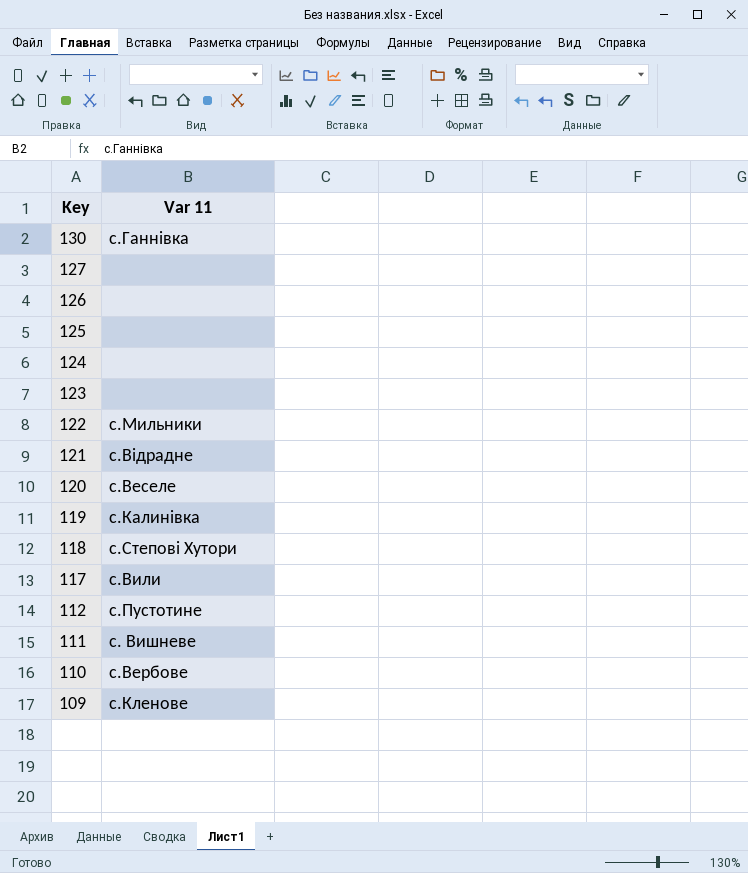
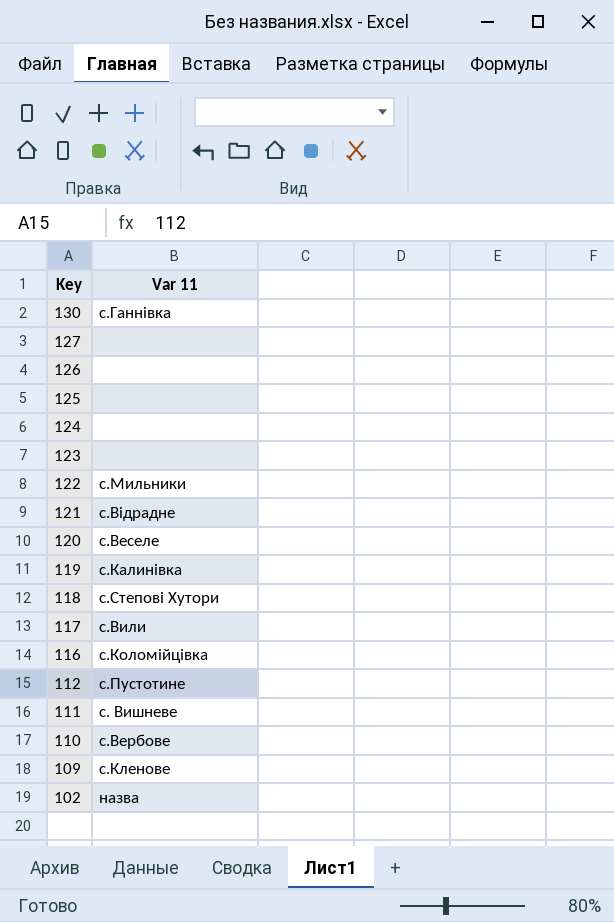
row 116: none -> с.Коломійцівка
row 102: none -> назва

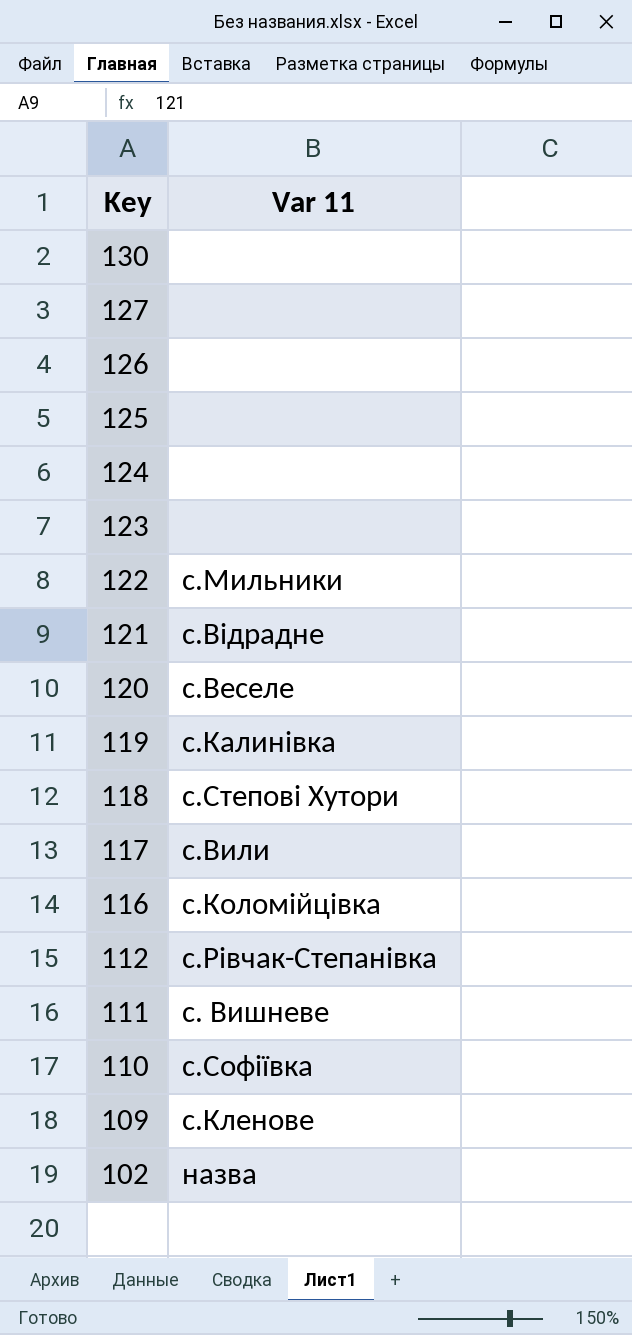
130 | Var 11: с.Ганнівка -> none
112 | Var 11: с.Пустотине -> с.Рівчак-Степанівка
110 | Var 11: с.Вербове -> с.Софіївка

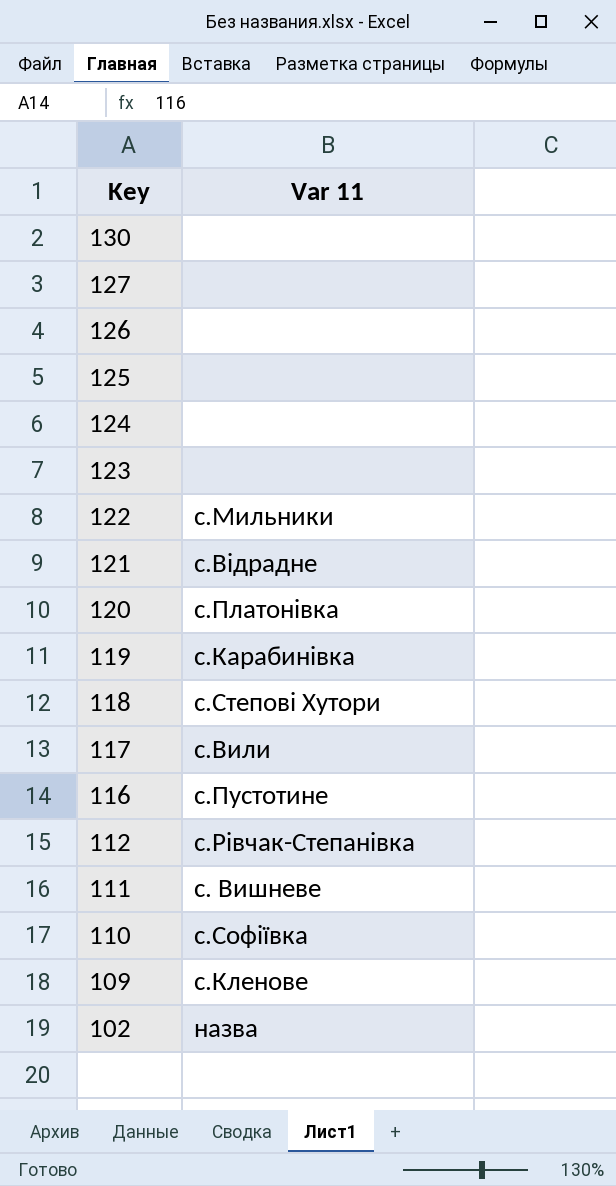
120 | Var 11: с.Веселе -> с.Платонівка
119 | Var 11: с.Калинівка -> с.Карабинівка
116 | Var 11: с.Коломійцівка -> с.Пустотине

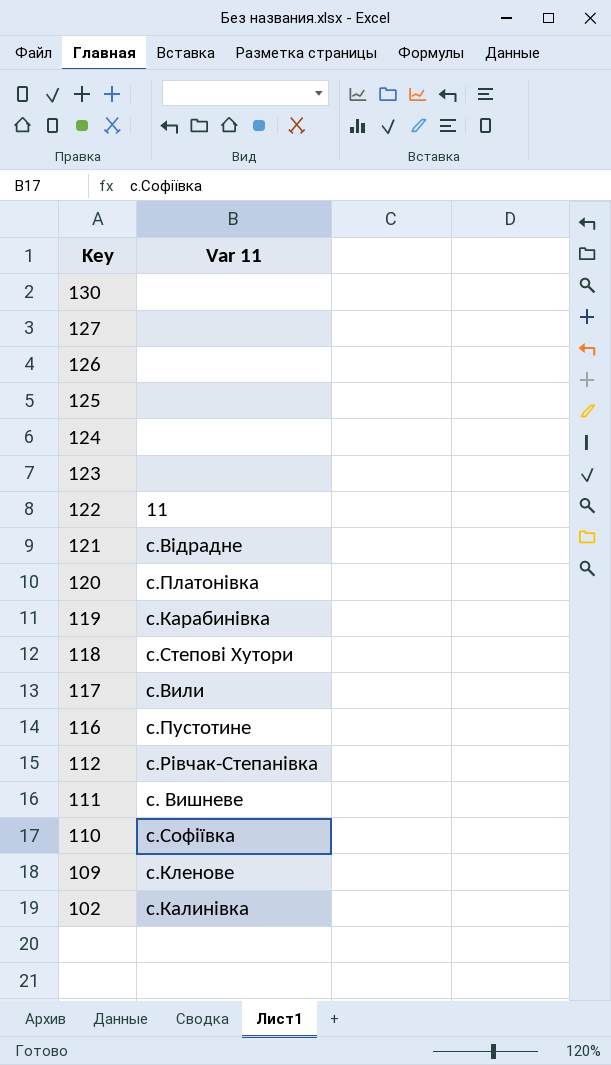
122 | Var 11: с.Мильники -> 11
102 | Var 11: назва -> с.Калинівка

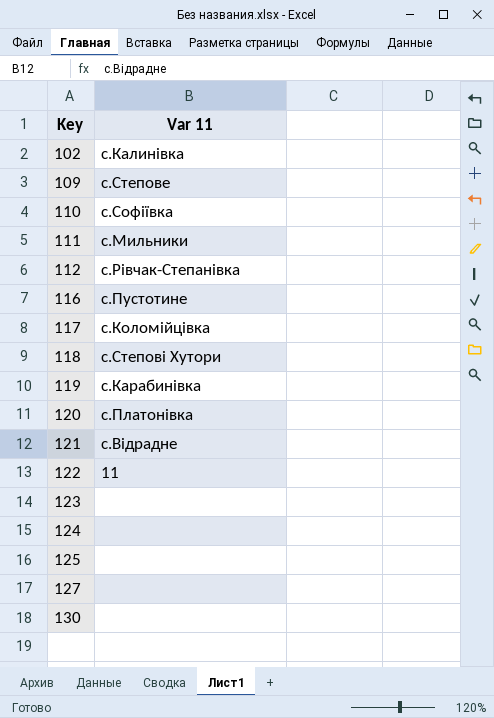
row order: Key descending -> Key ascending
row 126: none -> none
109 | Var 11: с.Кленове -> с.Степове
111 | Var 11: с. Вишневе -> с.Мильники
117 | Var 11: с.Вили -> с.Коломійцівка

